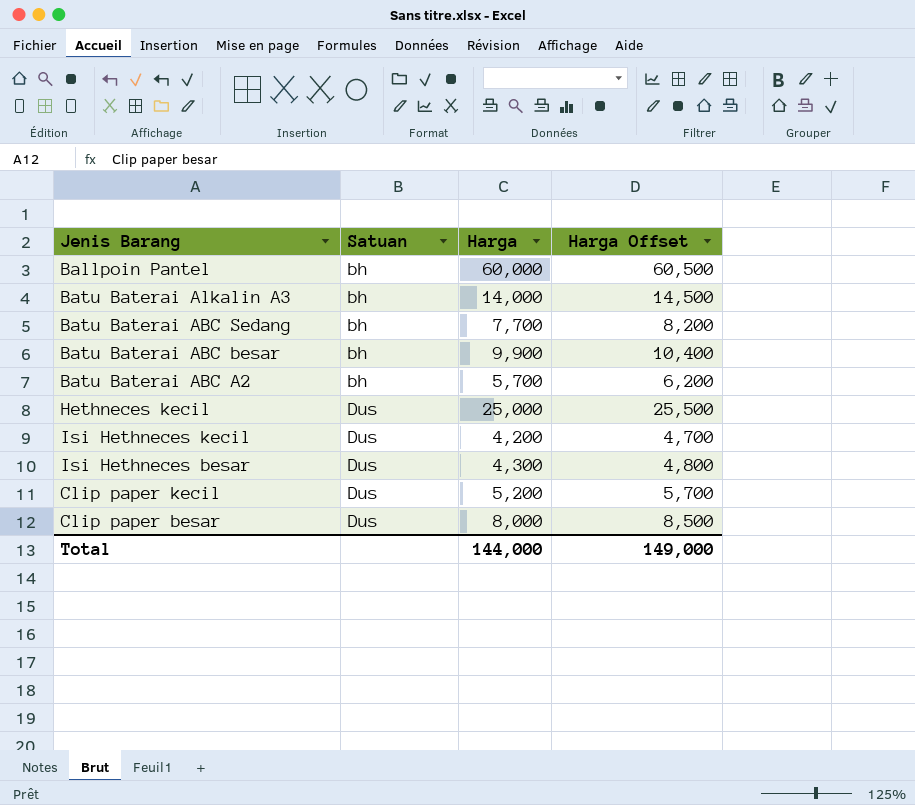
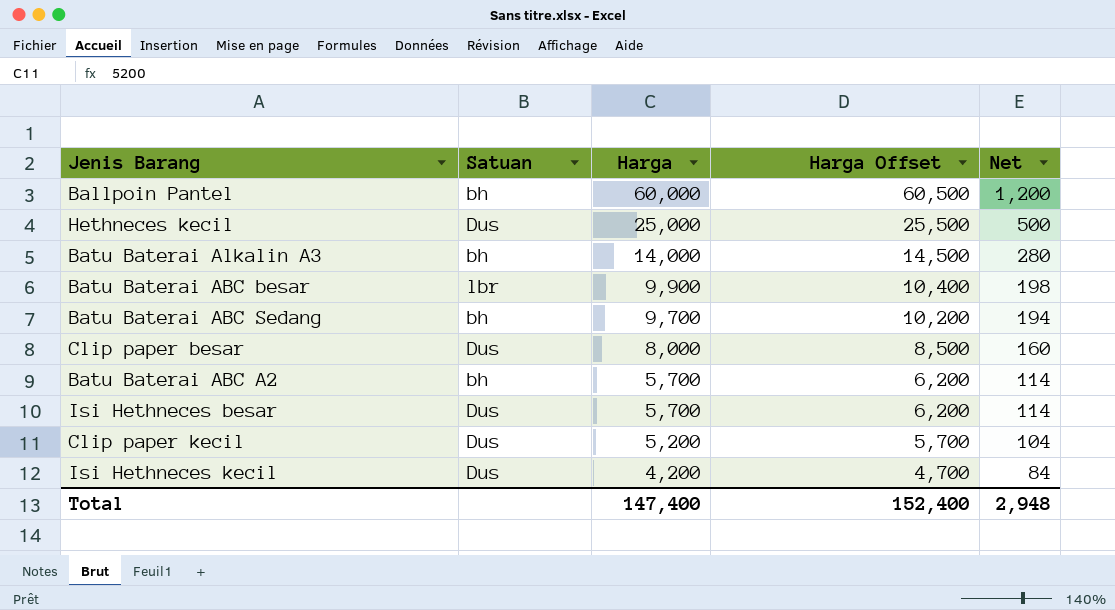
row order: Satuan ascending -> Harga descending
column Net | formula: none -> [Harga] * 0.02
Batu Baterai ABC besar | Satuan: bh -> lbr
Batu Baterai ABC Sedang | Harga: 7,700 -> 9,700
Batu Baterai ABC Sedang | Harga Offset: 8,200 -> 10,200
Isi Hethneces besar | Harga: 4,300 -> 5,700
Isi Hethneces besar | Harga Offset: 4,800 -> 6,200
Total | Harga: 144,000 -> 147,400
Total | Harga Offset: 149,000 -> 152,400

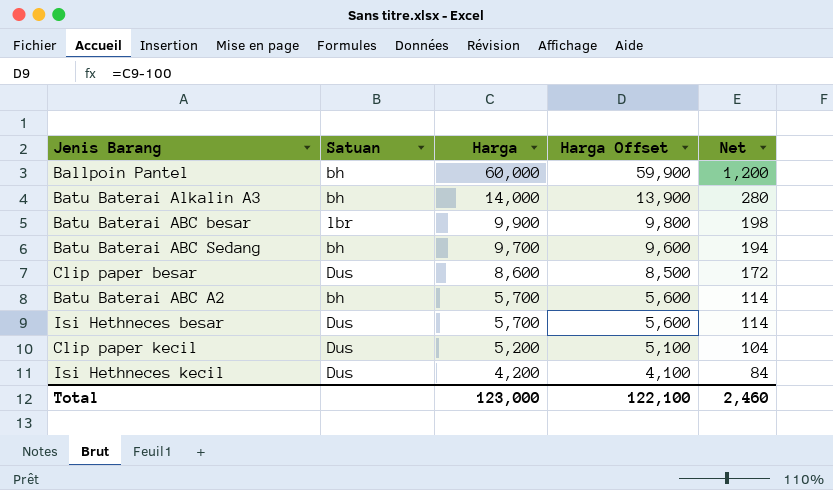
column Harga Offset | formula: [Harga] + 500 -> [Harga] - 100
row Hethneces kecil: Dus | 25,000 | 25,500 | 500 -> none
Clip paper besar | Harga: 8,000 -> 8,600
Clip paper besar | Net: 160 -> 172
Total | Harga: 147,400 -> 123,000
Total | Harga Offset: 152,400 -> 122,100
Total | Net: 2,948 -> 2,460

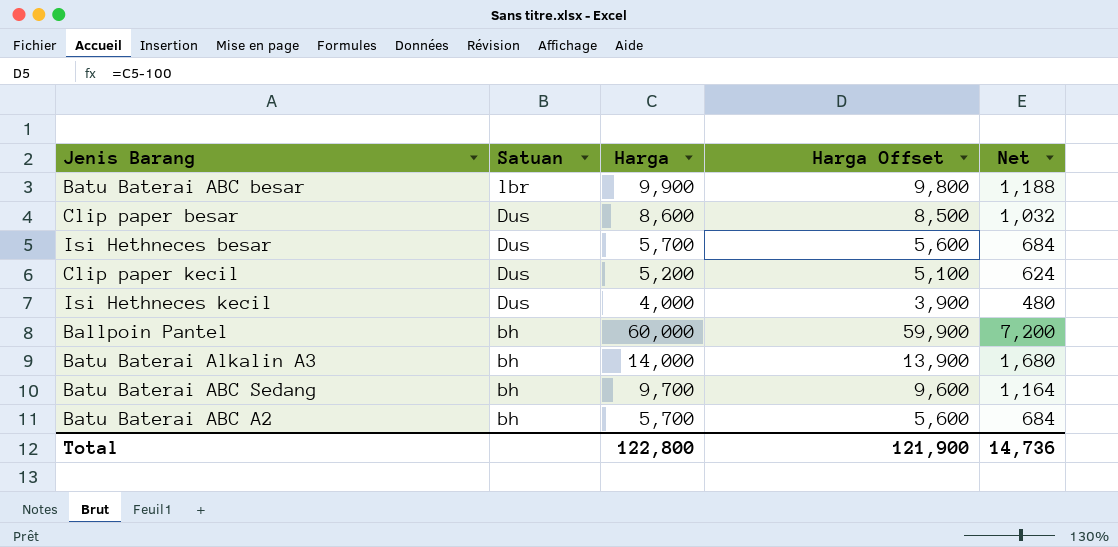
row order: Harga descending -> Satuan descending
column Net | formula: [Harga] * 0.02 -> [Harga] * 0.12
Isi Hethneces kecil | Harga: 4,200 -> 4,000
Isi Hethneces kecil | Harga Offset: 4,100 -> 3,900
Total | Harga: 123,000 -> 122,800
Total | Harga Offset: 122,100 -> 121,900
Total | Net: 2,460 -> 14,736

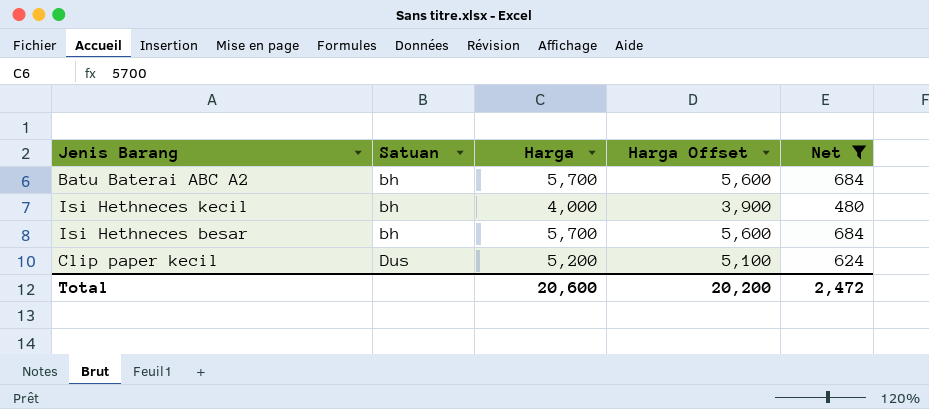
filter: none -> Net <= 684
row order: Satuan descending -> Satuan ascending
Isi Hethneces kecil | Satuan: Dus -> bh
Isi Hethneces besar | Satuan: Dus -> bh
Total | Harga: 122,800 -> 20,600
Total | Harga Offset: 121,900 -> 20,200
Total | Net: 14,736 -> 2,472

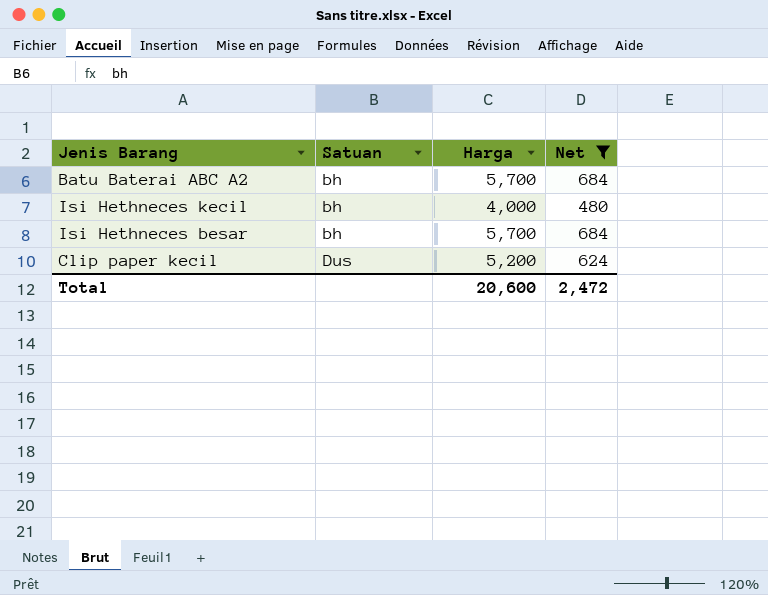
column Harga Offset | formula: [Harga] - 100 -> none

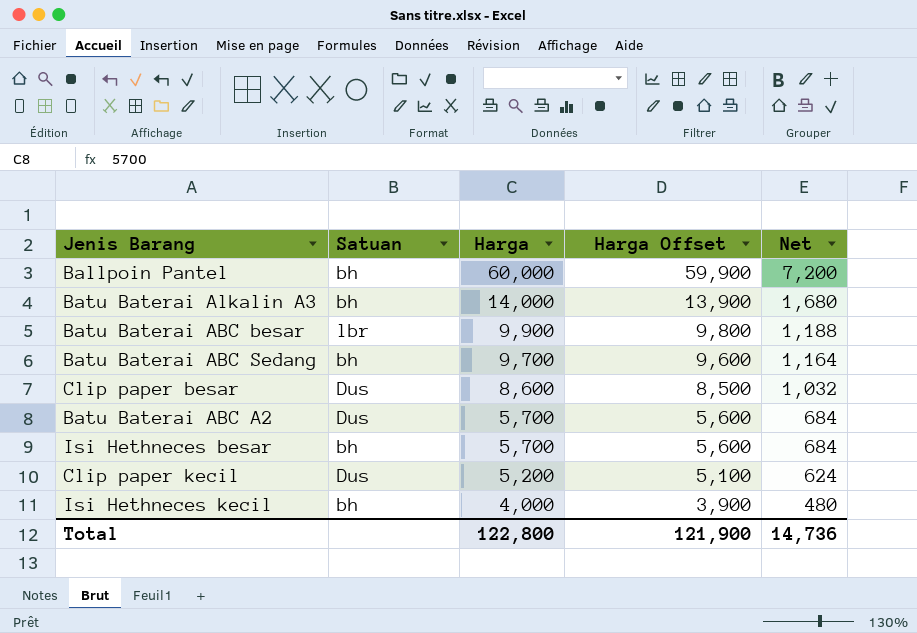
filter: Net <= 684 -> none
row order: Satuan ascending -> Harga descending
column Harga Offset | formula: none -> [Harga] - 100
Batu Baterai ABC A2 | Satuan: bh -> Dus
Total | Harga: 20,600 -> 122,800
Total | Net: 2,472 -> 14,736

